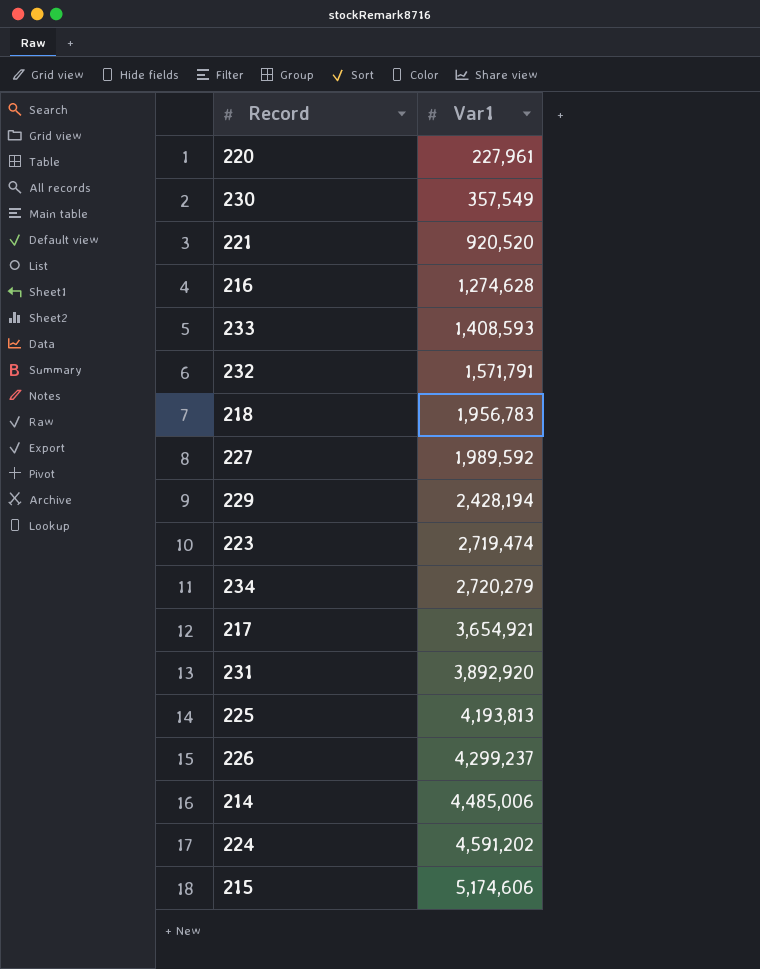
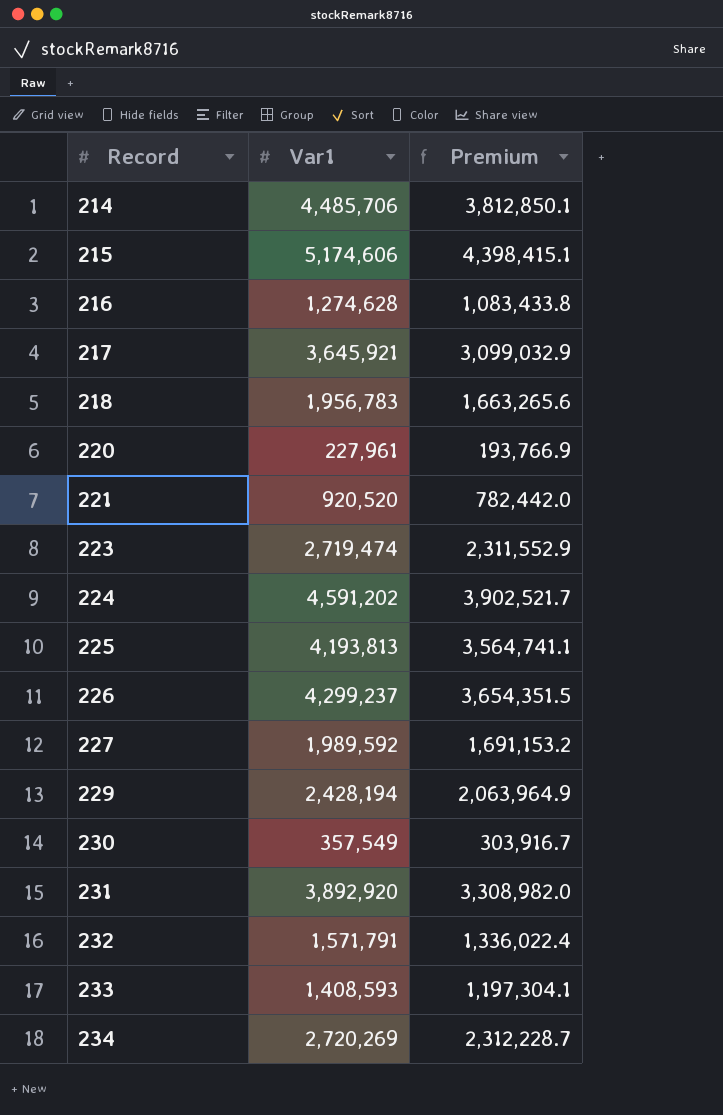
row order: Var1 ascending -> Record ascending
column Premium | formula: none -> [Var1] * 0.85
214 | Var1: 4,485,006 -> 4,485,706
217 | Var1: 3,654,921 -> 3,645,921
234 | Var1: 2,720,279 -> 2,720,269

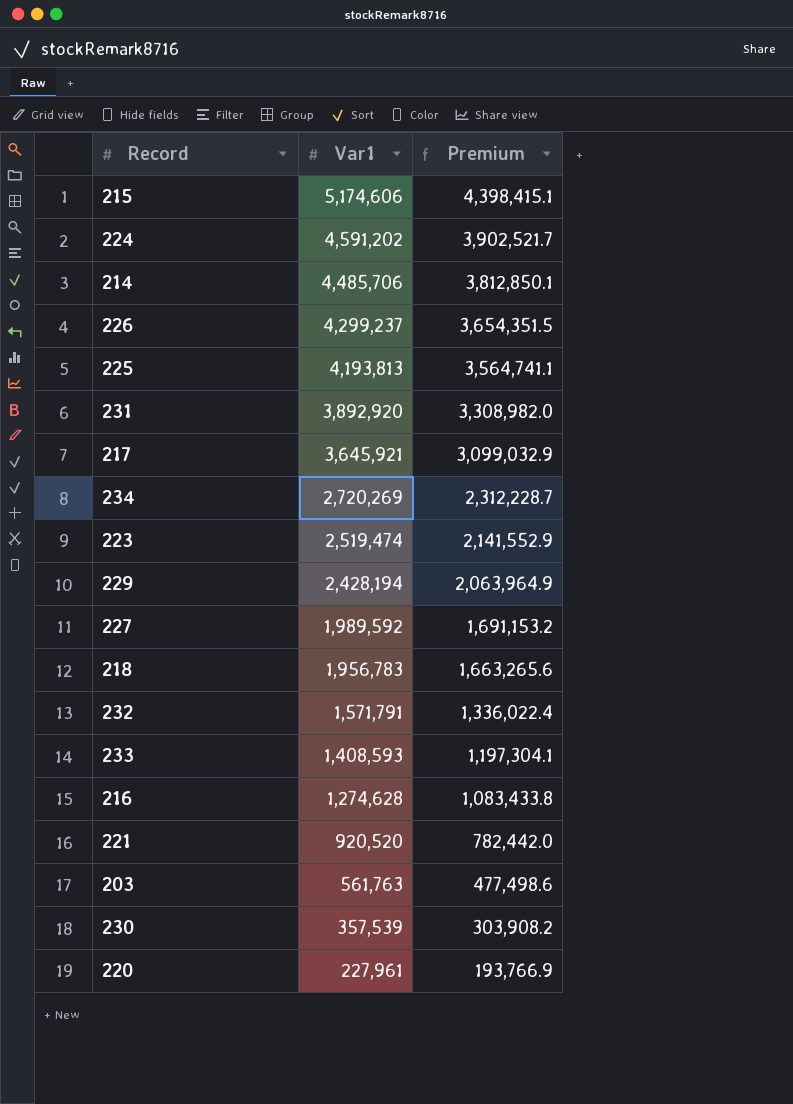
row order: Record ascending -> Var1 descending
223 | Var1: 2,719,474 -> 2,519,474
223 | Premium: 2,311,552.9 -> 2,141,552.9
row 203: none -> 561,763 | 477,498.6
230 | Var1: 357,549 -> 357,539
230 | Premium: 303,916.7 -> 303,908.2

